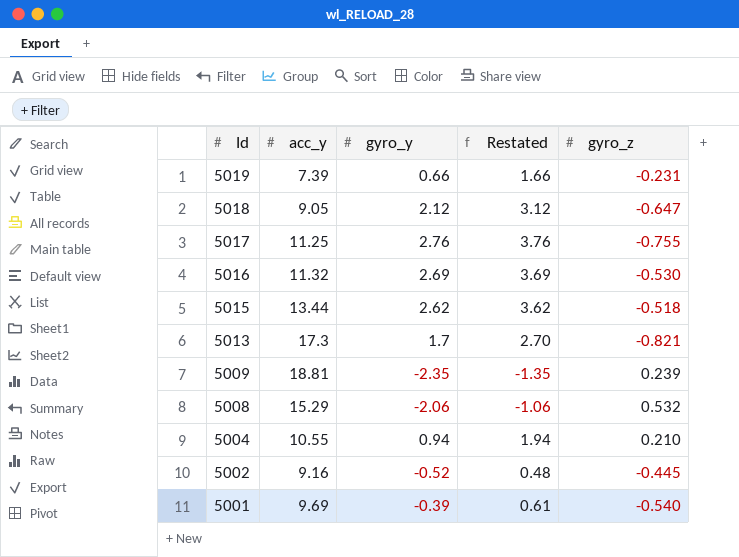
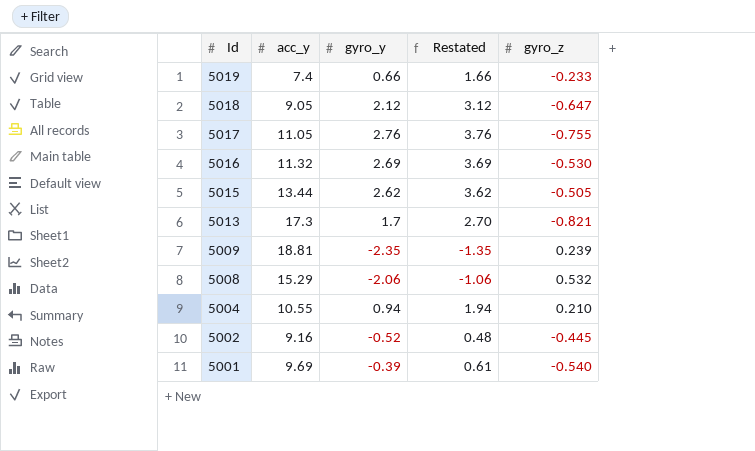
5019 | acc_y: 7.39 -> 7.4
5019 | gyro_z: -0.231 -> -0.233
5017 | acc_y: 11.25 -> 11.05
5015 | gyro_z: -0.518 -> -0.505

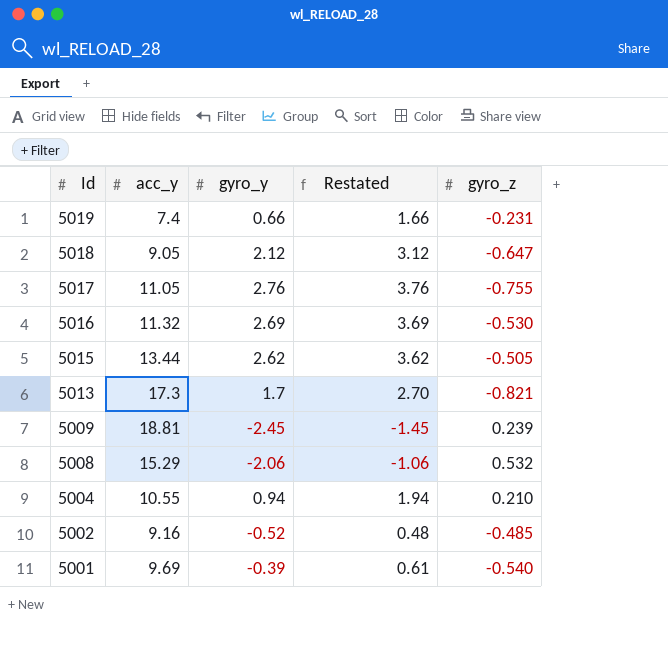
5019 | gyro_z: -0.233 -> -0.231
5009 | gyro_y: -2.35 -> -2.45
5009 | Restated: -1.35 -> -1.45
5002 | gyro_z: -0.445 -> -0.485

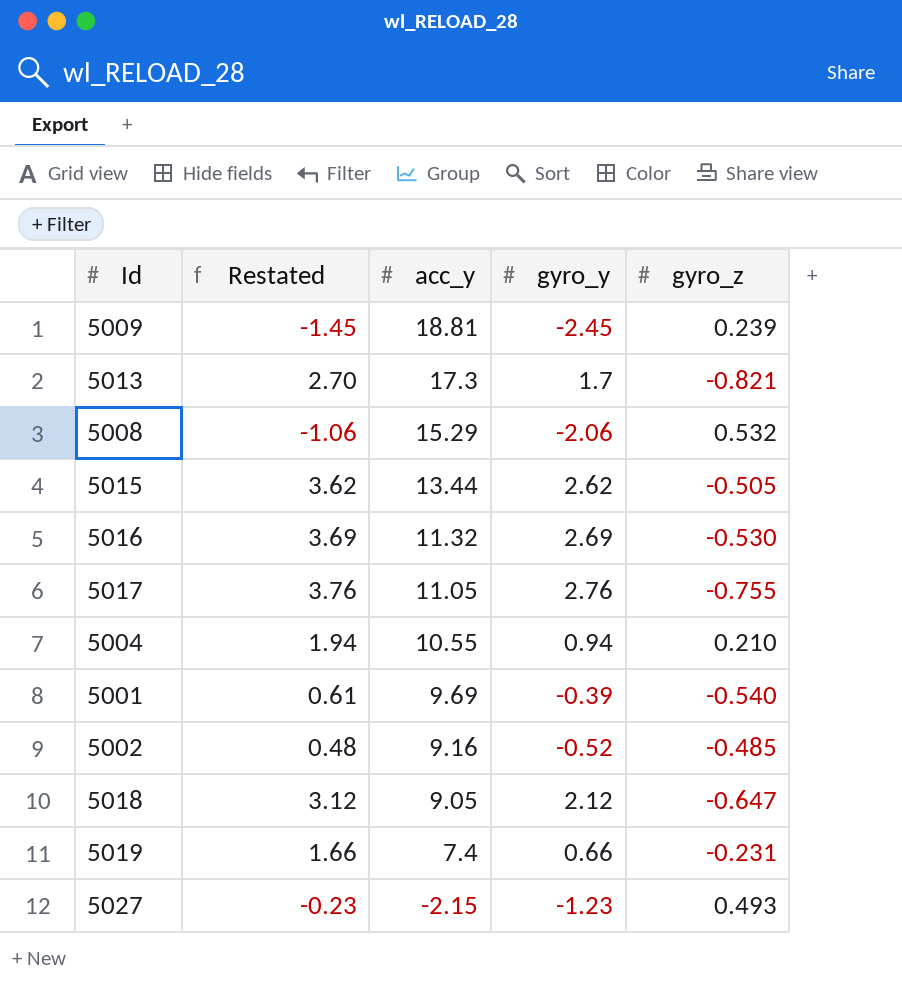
row order: Id descending -> acc_y descending
column Restated | position: 4 -> 2
row 5027: none -> -0.23 | -2.15 | -1.23 | 0.493

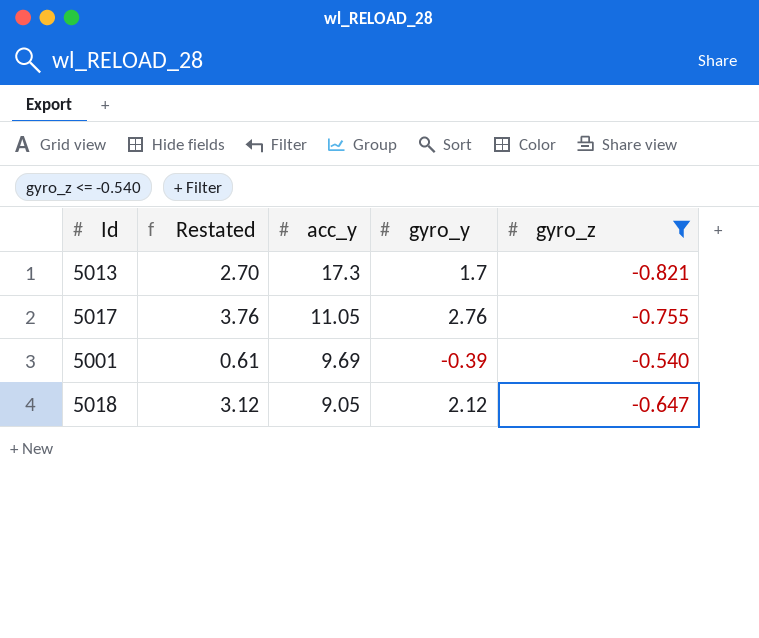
filter: none -> gyro_z <= -0.540

